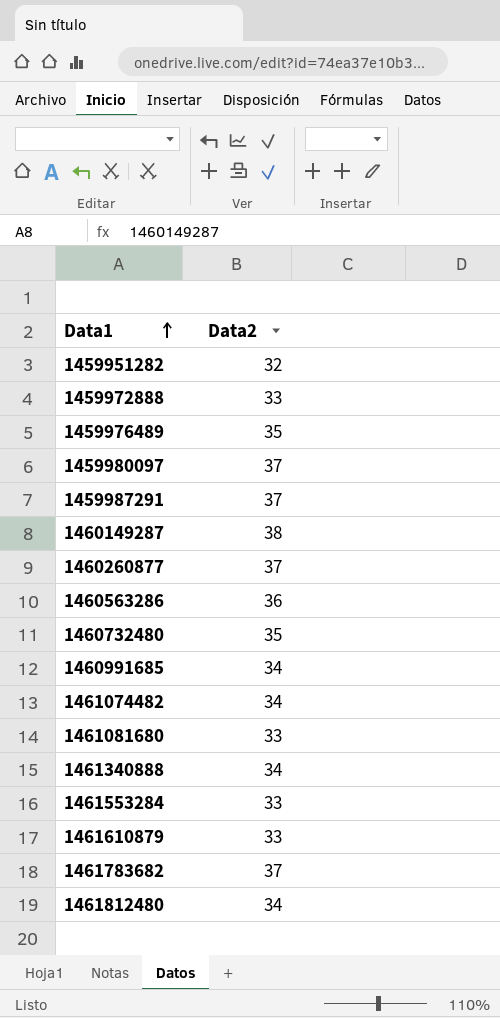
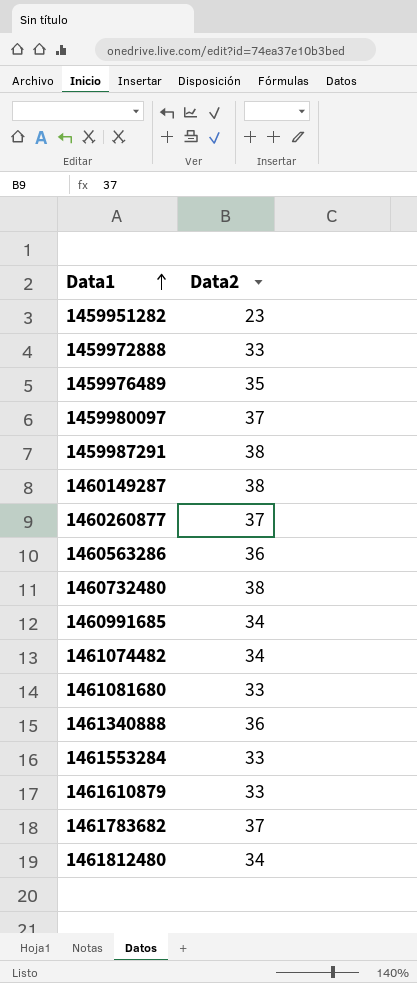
1459951282 | Data2: 32 -> 23
1459987291 | Data2: 37 -> 38
1460732480 | Data2: 35 -> 38
1461340888 | Data2: 34 -> 36

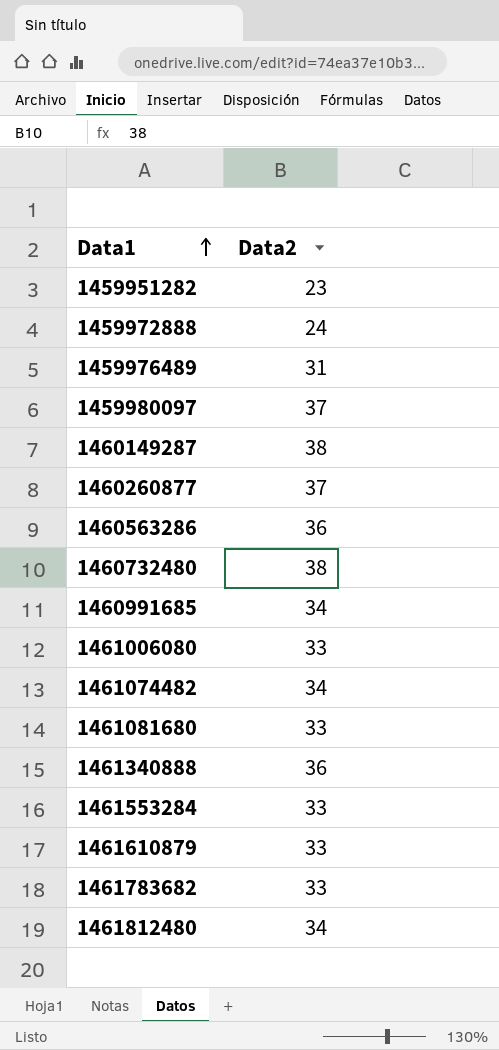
row 1459987291: 38 -> none
1459972888 | Data2: 33 -> 24
1459976489 | Data2: 35 -> 31
row 1461006080: none -> 33
1461783682 | Data2: 37 -> 33

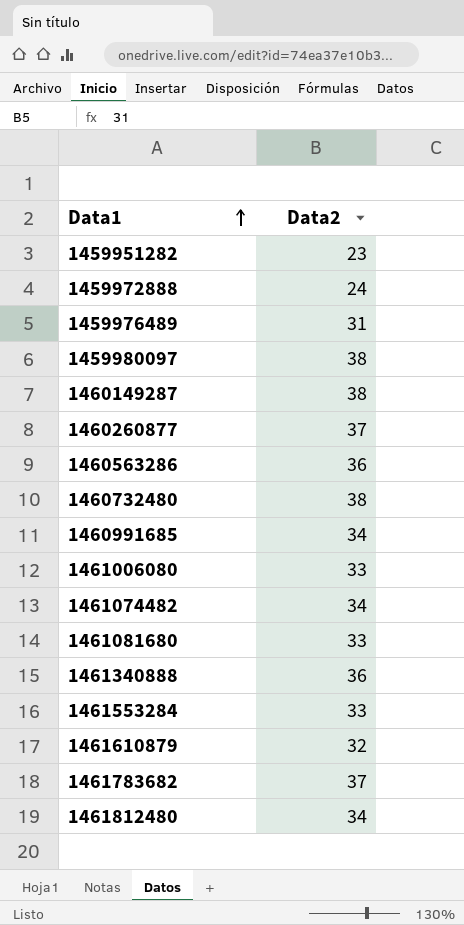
1459980097 | Data2: 37 -> 38
1461610879 | Data2: 33 -> 32
1461783682 | Data2: 33 -> 37

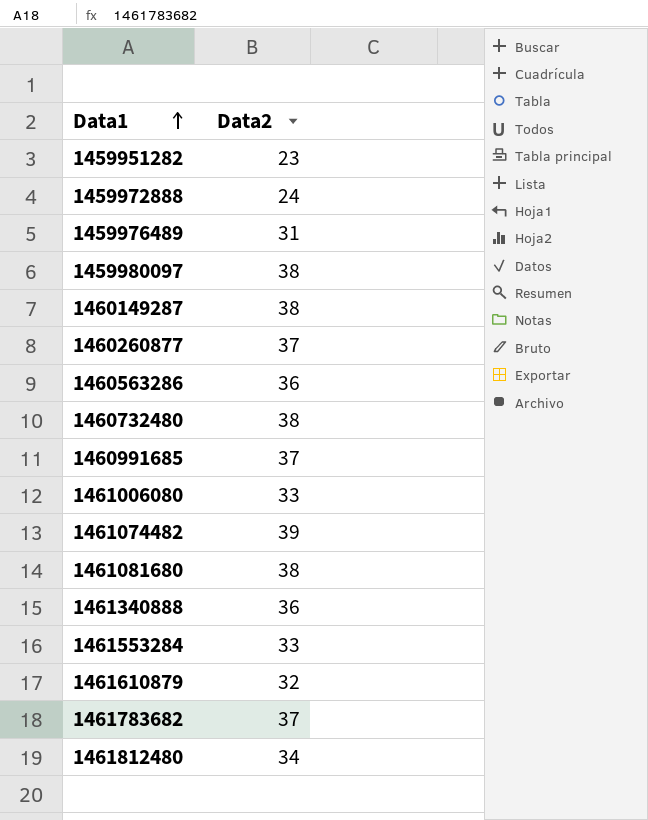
1460991685 | Data2: 34 -> 37
1461074482 | Data2: 34 -> 39
1461081680 | Data2: 33 -> 38

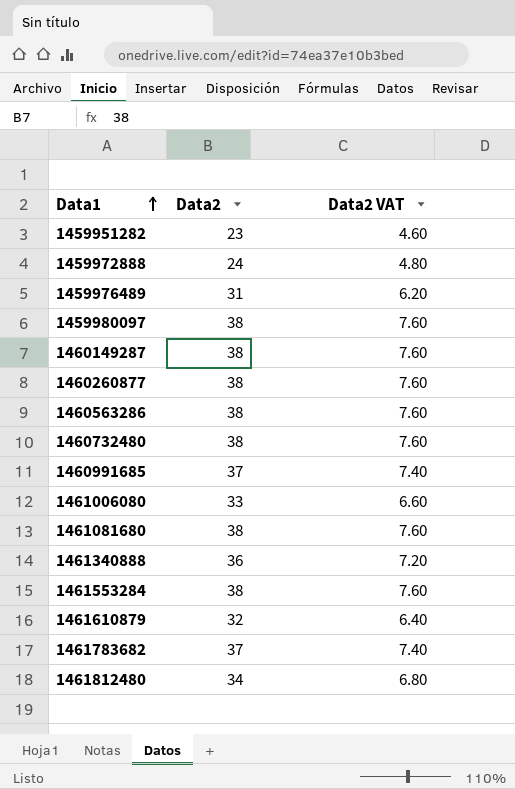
column Data2 VAT | formula: none -> [Data2] * 0.2
row 1461074482: 39 -> none
1460260877 | Data2: 37 -> 38
1460563286 | Data2: 36 -> 38
1461553284 | Data2: 33 -> 38

